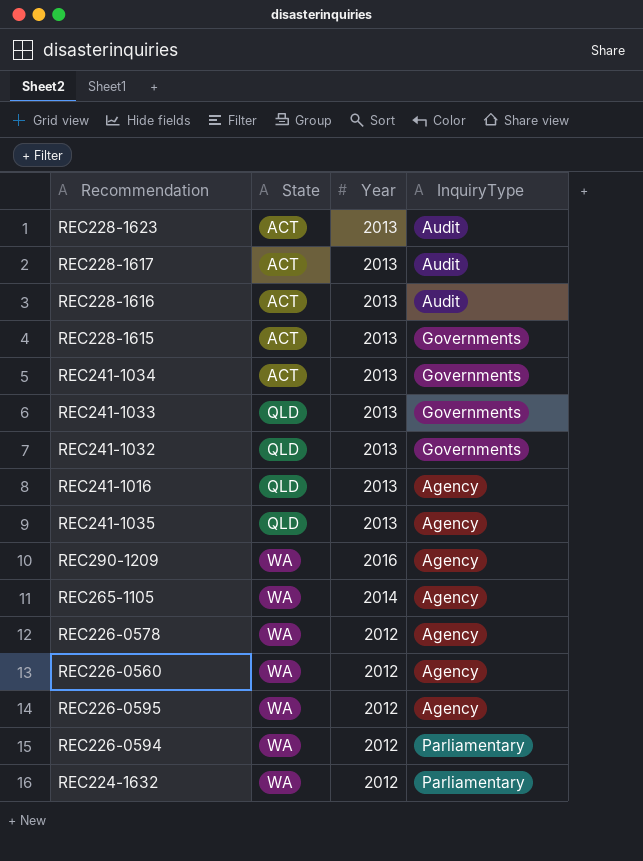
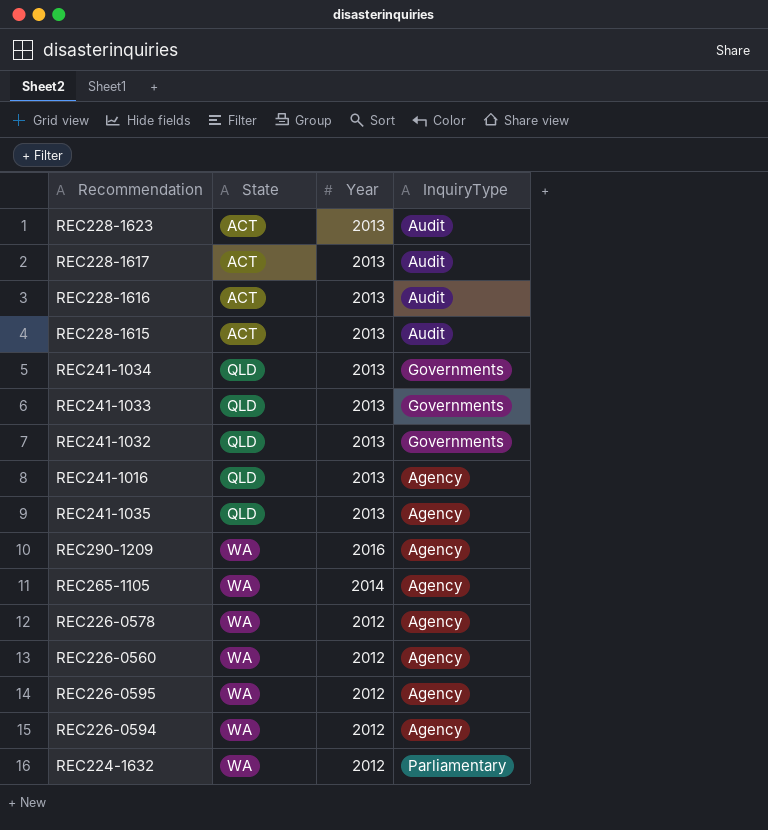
REC228-1615 | InquiryType: Governments -> Audit
REC241-1034 | State: ACT -> QLD
REC226-0594 | InquiryType: Parliamentary -> Agency

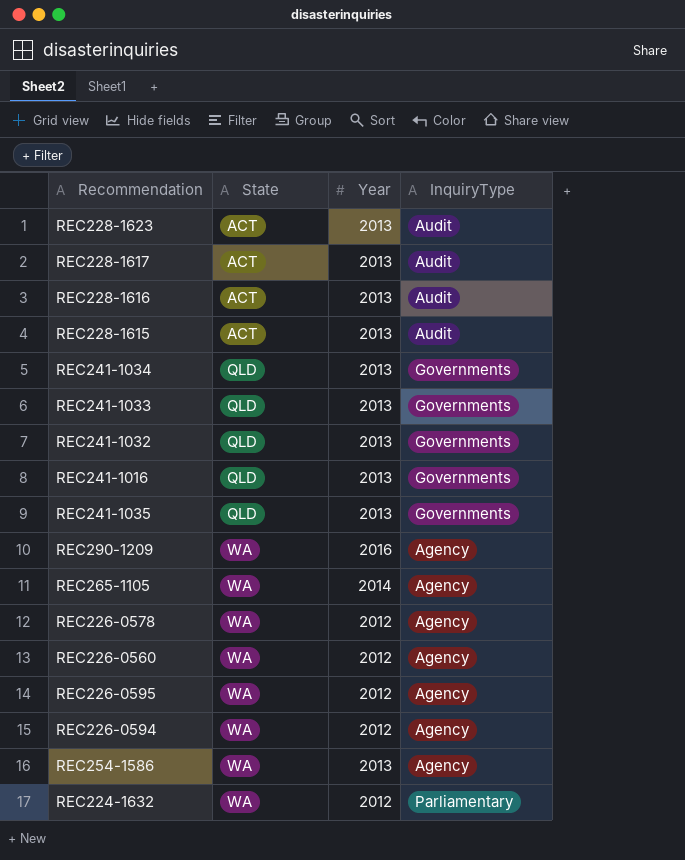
REC241-1016 | InquiryType: Agency -> Governments
REC241-1035 | InquiryType: Agency -> Governments
row REC254-1586: none -> WA | 2013 | Agency

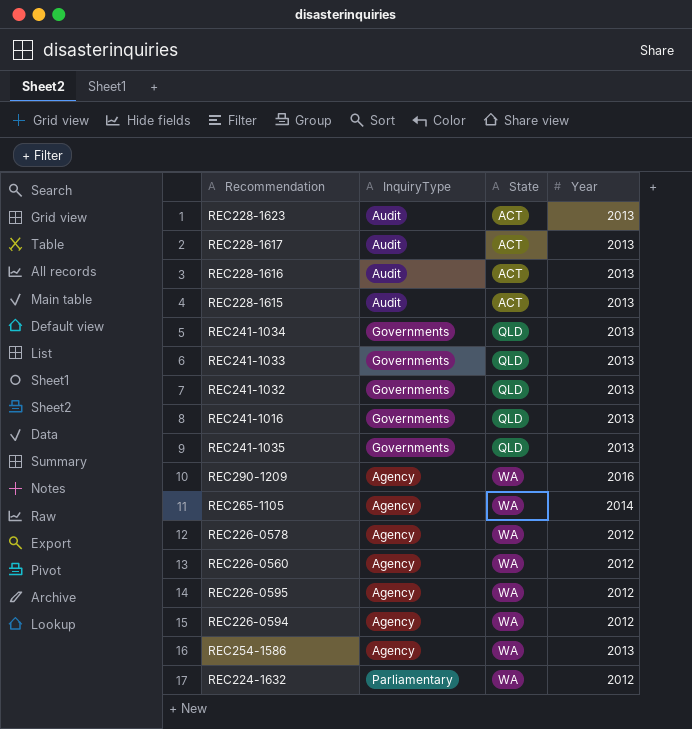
column InquiryType | position: 4 -> 2

